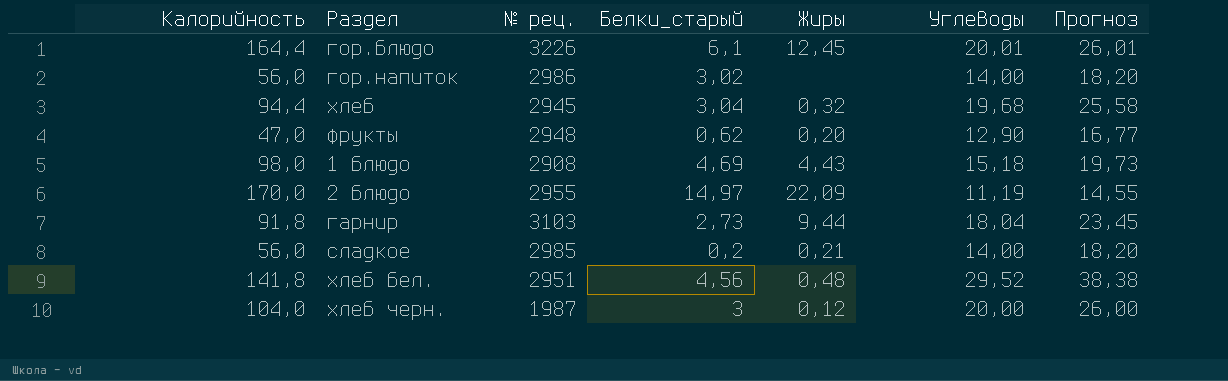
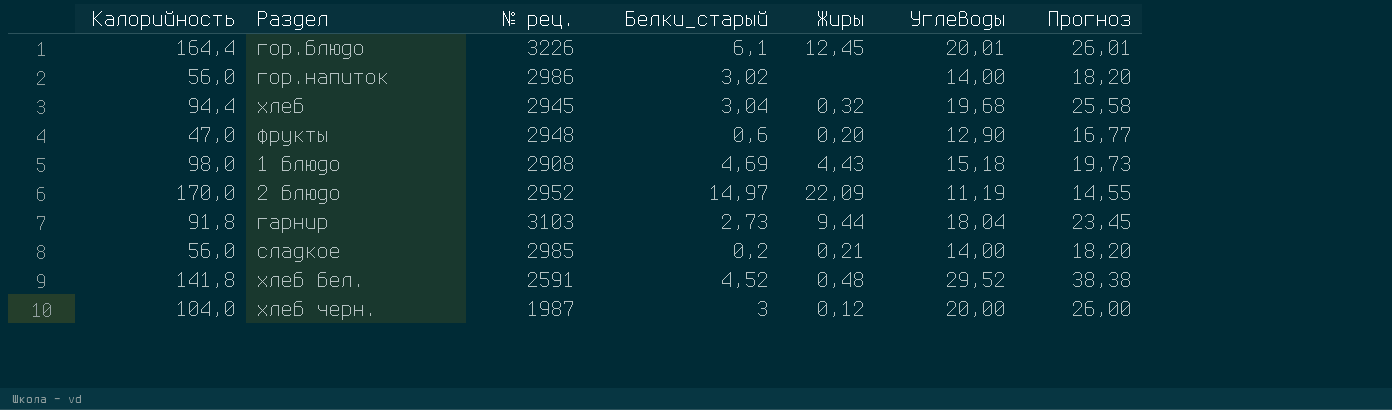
фрукты | Белки_старый: 0,62 -> 0,6
2 блюдо | № рец.: 2955 -> 2952
хлеб бел. | № рец.: 2951 -> 2591
хлеб бел. | Белки_старый: 4,56 -> 4,52

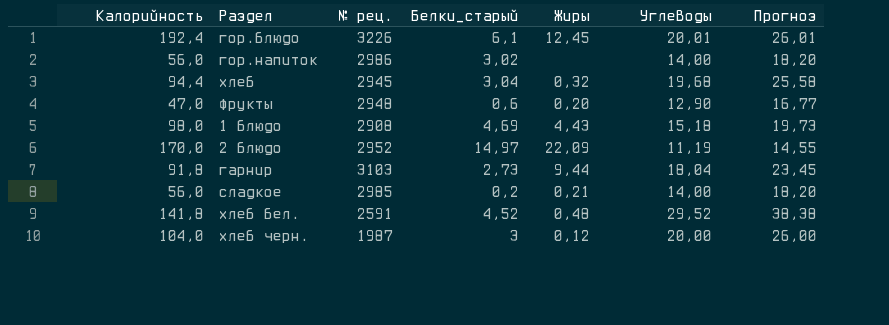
гор.блюдо | Калорийность: 164,4 -> 192,4

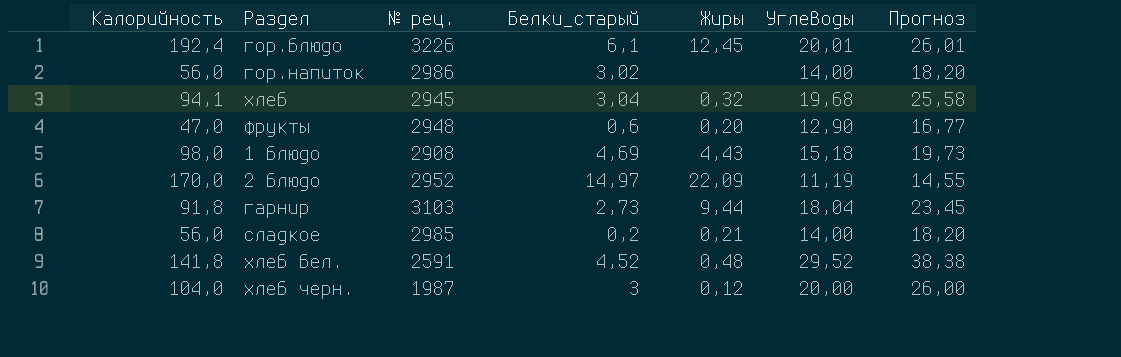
хлеб | Калорийность: 94,4 -> 94,1

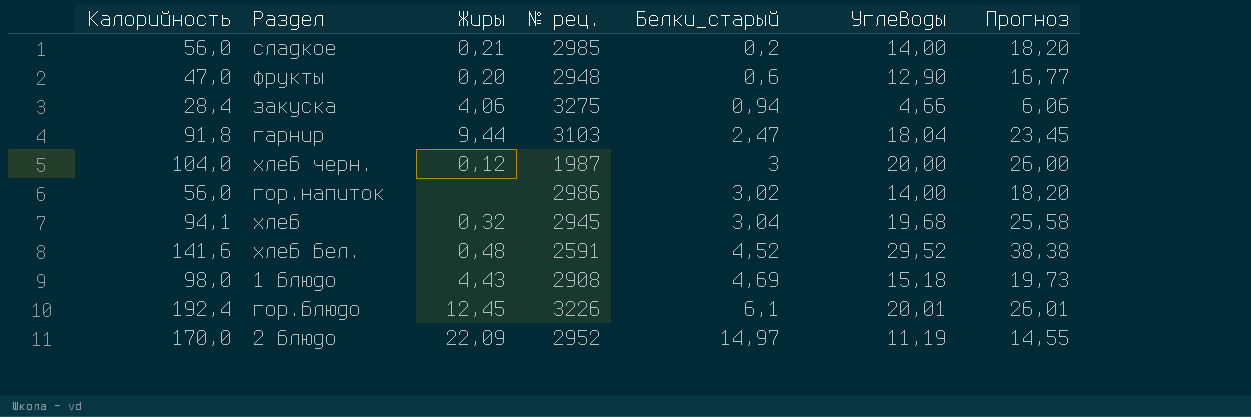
row order: none -> Белки_старый ascending
column Жиры | position: 5 -> 3
row закуска: none -> 28,4 | 4,06 | 3275 | 0,94 | 4,66 | 6,06
гарнир | Белки_старый: 2,73 -> 2,47
хлеб бел. | Калорийность: 141,8 -> 141,6

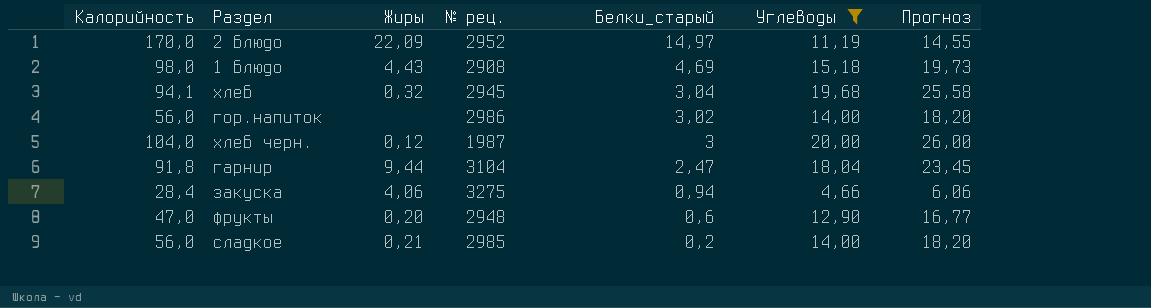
filter: none -> Углеводы <= 20,00
row order: Белки_старый ascending -> Белки_старый descending
гарнир | № рец.: 3103 -> 3104

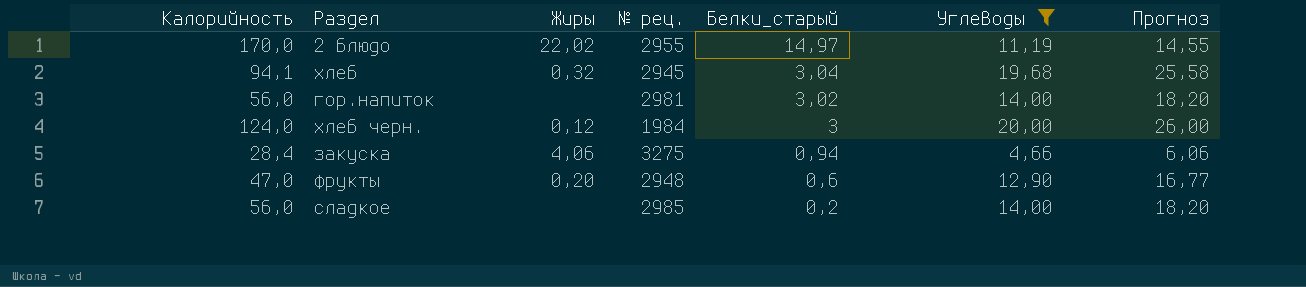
row 1 блюдо: 98,0 | 4,43 | 2908 | 4,69 | 15,18 | 19,73 -> none
row гарнир: 91,8 | 9,44 | 3104 | 2,47 | 18,04 | 23,45 -> none
2 блюдо | Жиры: 22,09 -> 22,02
2 блюдо | № рец.: 2952 -> 2955
гор.напиток | № рец.: 2986 -> 2981
хлеб черн. | Калорийность: 104,0 -> 124,0
хлеб черн. | № рец.: 1987 -> 1984
сладкое | Жиры: 0,21 -> none

